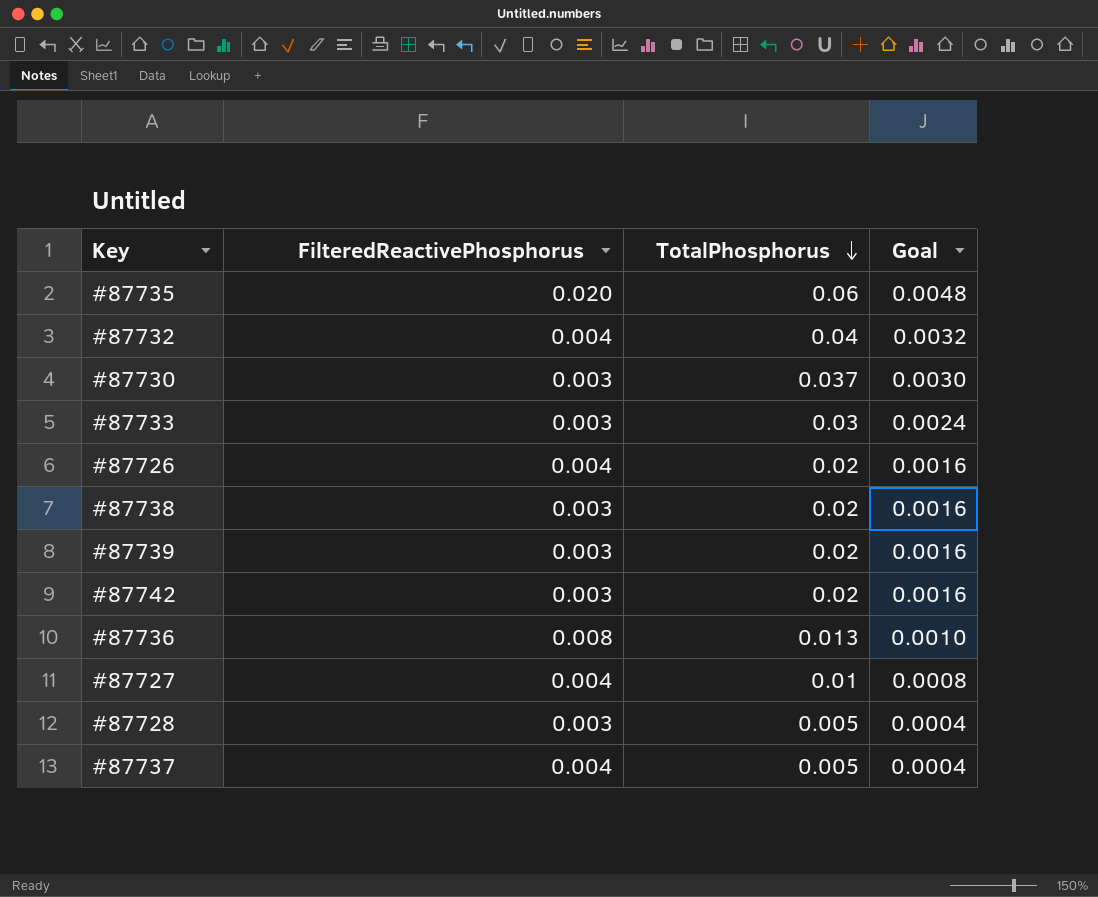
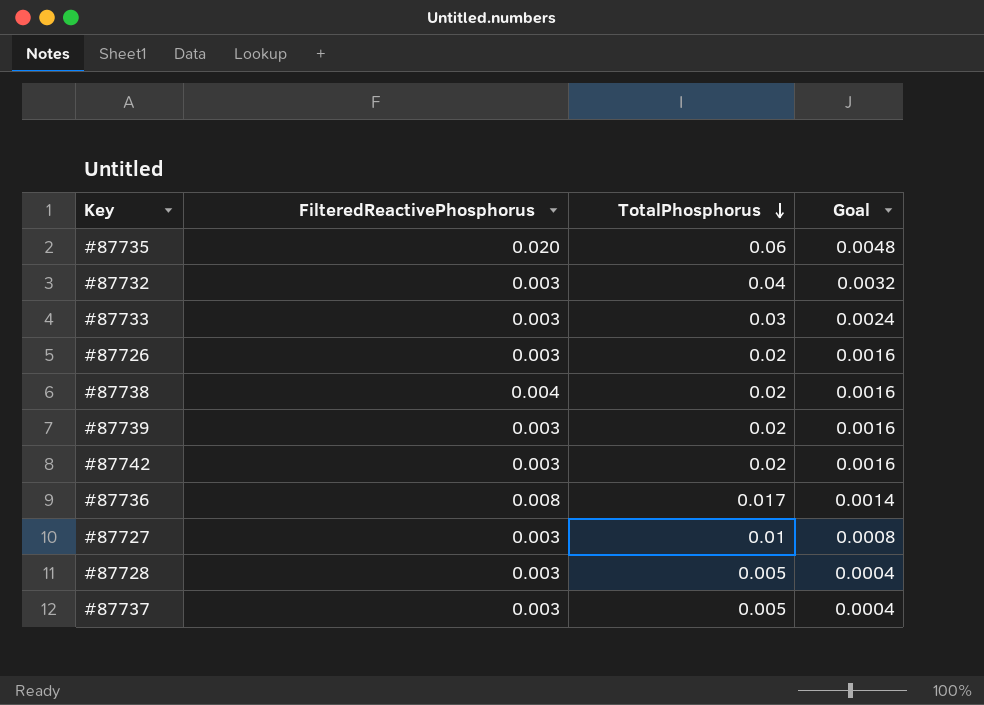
row #87730: 0.003 | 0.037 | 0.0030 -> none
#87732 | FilteredReactivePhosphorus: 0.004 -> 0.003
#87726 | FilteredReactivePhosphorus: 0.004 -> 0.003
#87738 | FilteredReactivePhosphorus: 0.003 -> 0.004
#87736 | TotalPhosphorus: 0.013 -> 0.017
#87736 | Goal: 0.0010 -> 0.0014
#87727 | FilteredReactivePhosphorus: 0.004 -> 0.003
#87737 | FilteredReactivePhosphorus: 0.004 -> 0.003

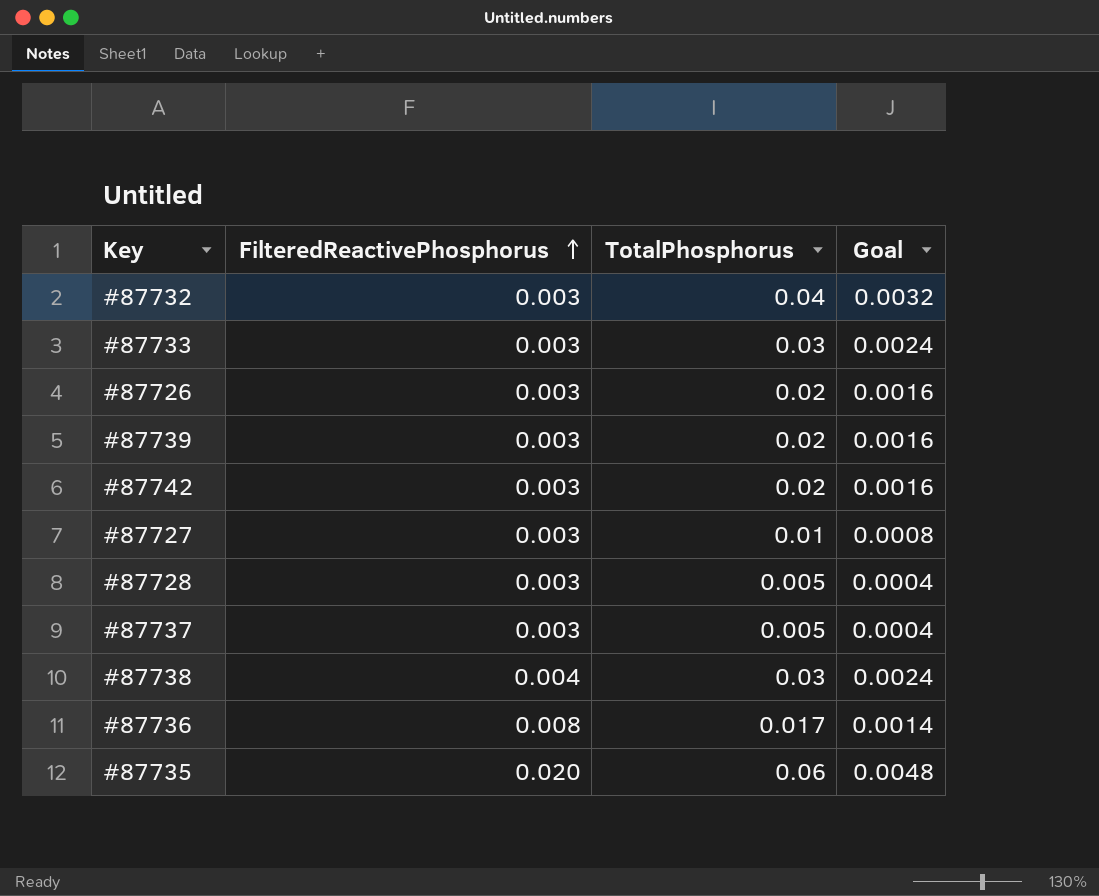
row order: TotalPhosphorus descending -> FilteredReactivePhosphorus ascending
#87738 | TotalPhosphorus: 0.02 -> 0.03
#87738 | Goal: 0.0016 -> 0.0024

